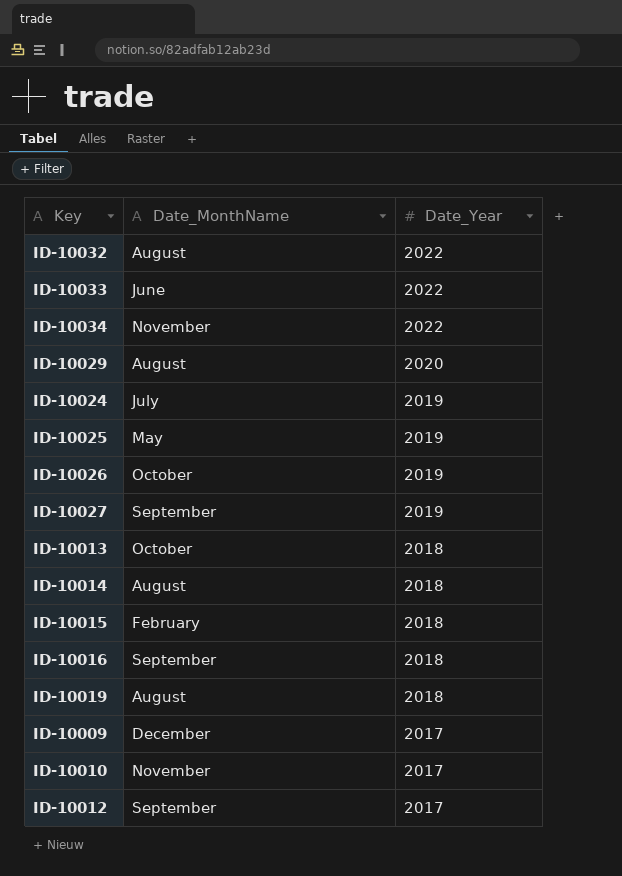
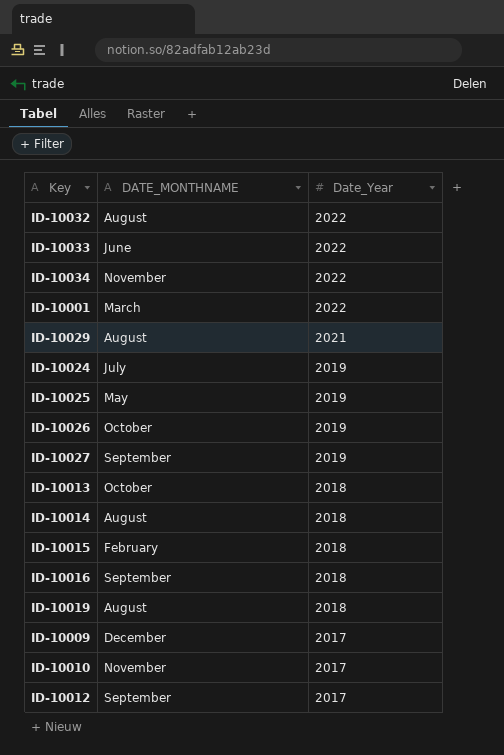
column name: Date_MonthName -> DATE_MONTHNAME
row ID-10001: none -> March | 2022
ID-10029 | Date_Year: 2020 -> 2021

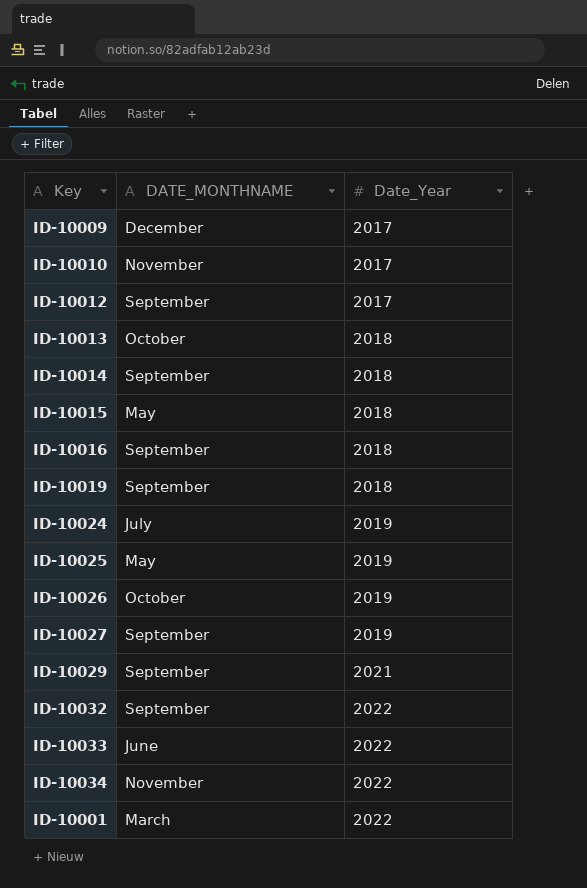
row order: Date_Year descending -> Date_Year ascending
ID-10014 | DATE_MONTHNAME: August -> September
ID-10015 | DATE_MONTHNAME: February -> May
ID-10019 | DATE_MONTHNAME: August -> September
ID-10029 | DATE_MONTHNAME: August -> September
ID-10032 | DATE_MONTHNAME: August -> September

